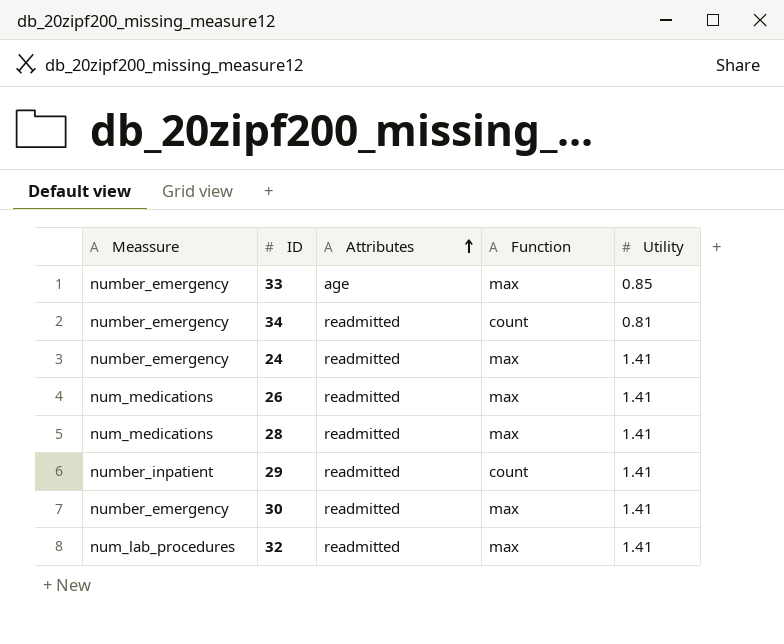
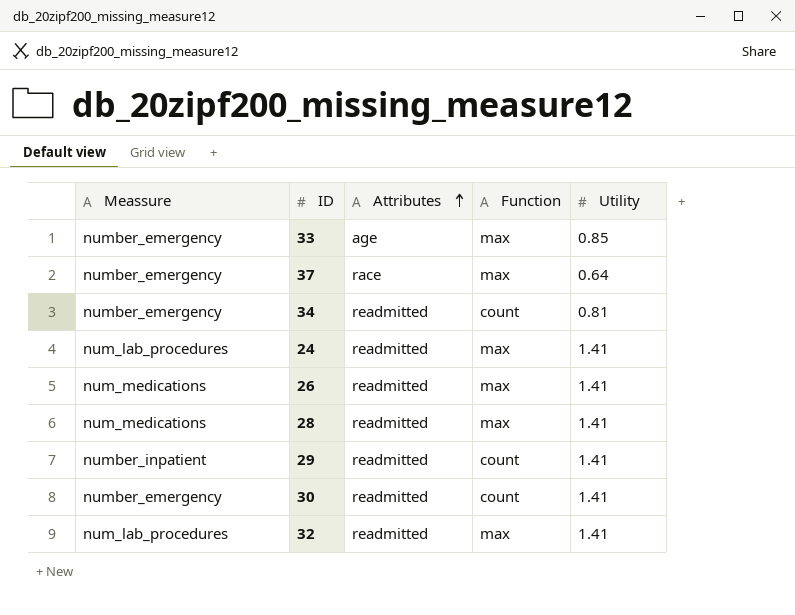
row 37: none -> number_emergency | race | max | 0.64
24 | Meassure: number_emergency -> num_lab_procedures
30 | Function: max -> count

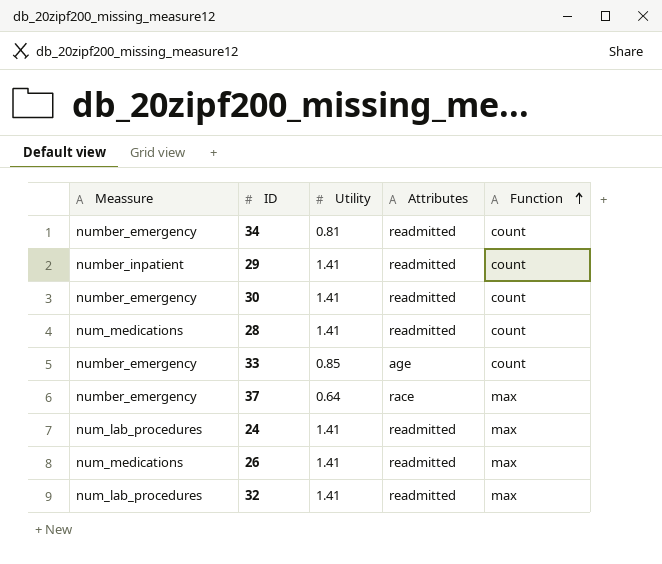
row order: Attributes ascending -> Function ascending
column Utility | position: 5 -> 3
28 | Function: max -> count
33 | Function: max -> count

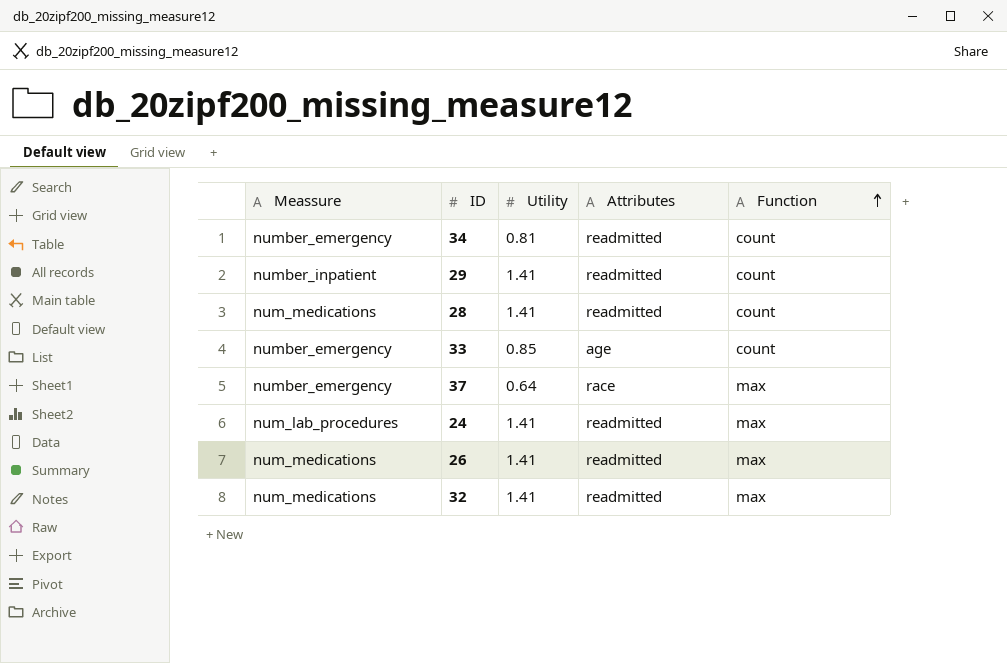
row 30: number_emergency | 1.41 | readmitted | count -> none
32 | Meassure: num_lab_procedures -> num_medications

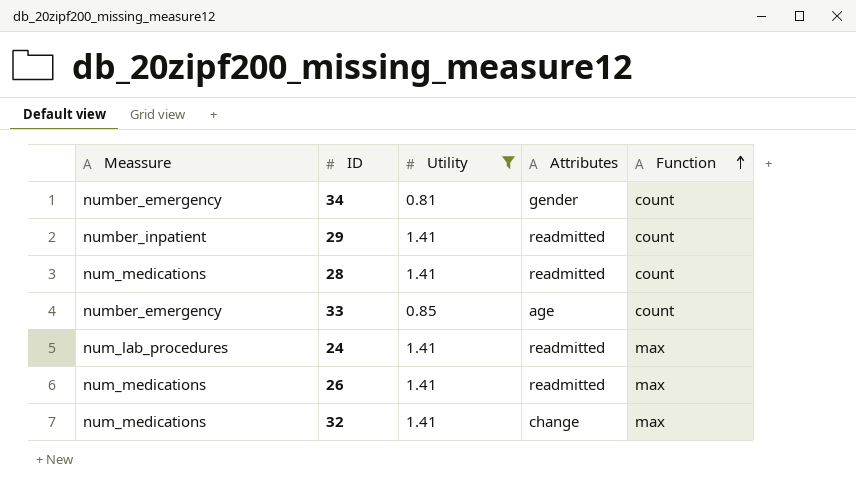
filter: none -> Utility != 0.64
34 | Attributes: readmitted -> gender
32 | Attributes: readmitted -> change

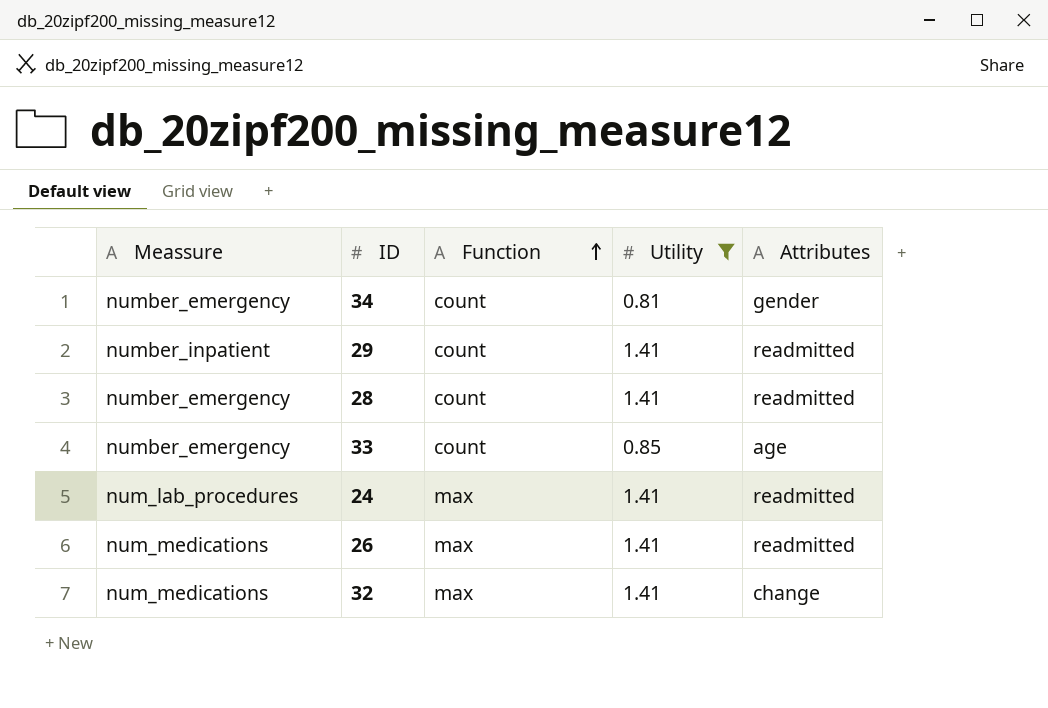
column Function | position: 5 -> 3
28 | Meassure: num_medications -> number_emergency

